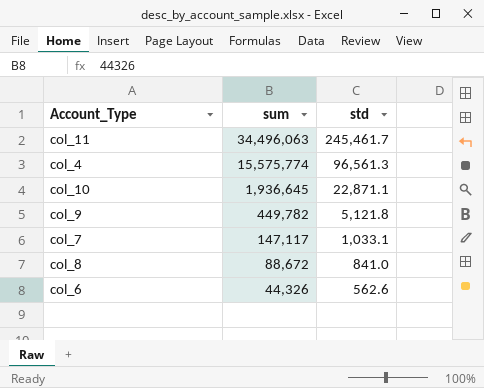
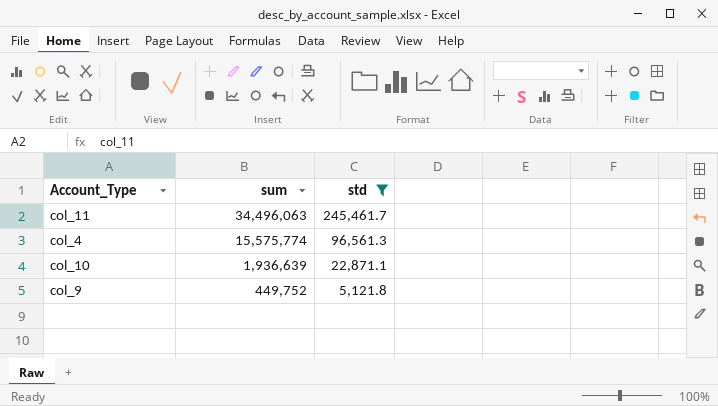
filter: none -> std >= 5,121.8
col_10 | sum: 1,936,645 -> 1,936,639
col_9 | sum: 449,782 -> 449,752

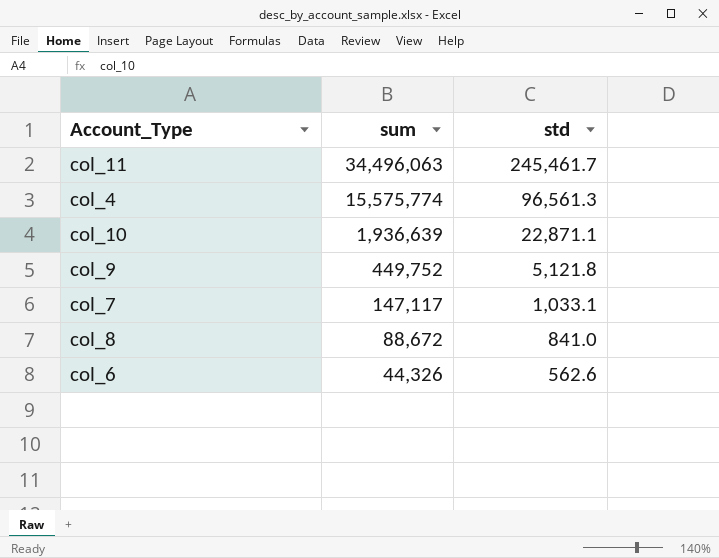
filter: std >= 5,121.8 -> none

